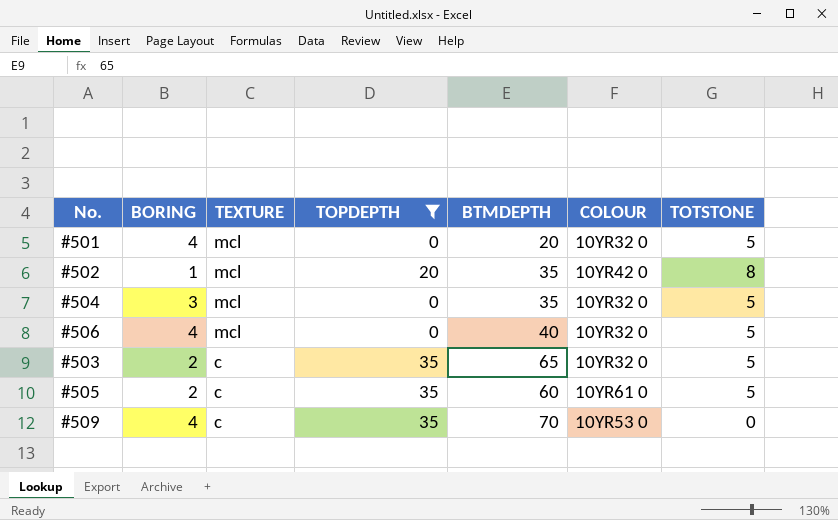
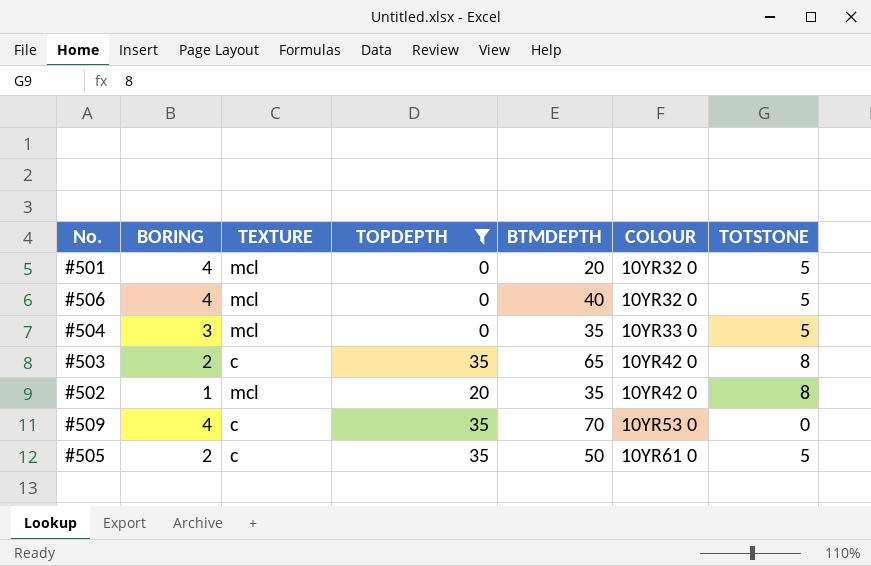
row order: TEXTURE descending -> COLOUR ascending
#504 | COLOUR: 10YR32 0 -> 10YR33 0
#503 | COLOUR: 10YR32 0 -> 10YR42 0
#503 | TOTSTONE: 5 -> 8
#505 | BTMDEPTH: 60 -> 50

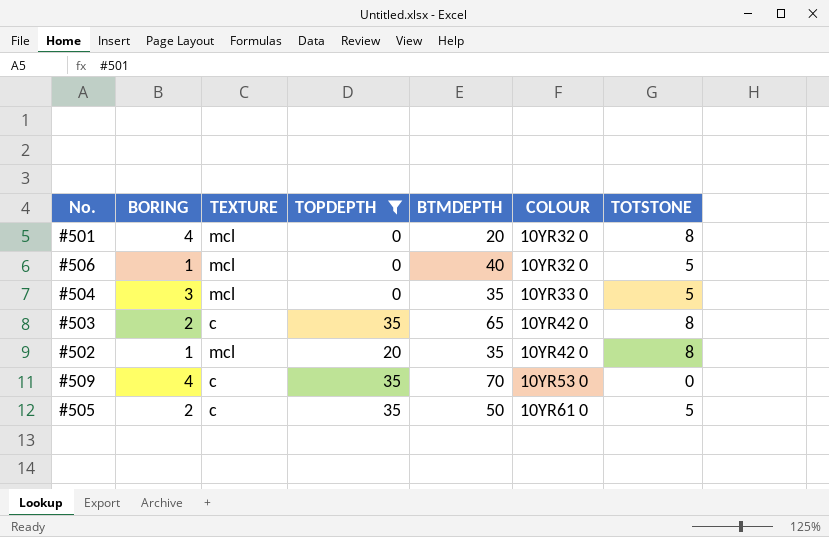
#501 | TOTSTONE: 5 -> 8
#506 | BORING: 4 -> 1

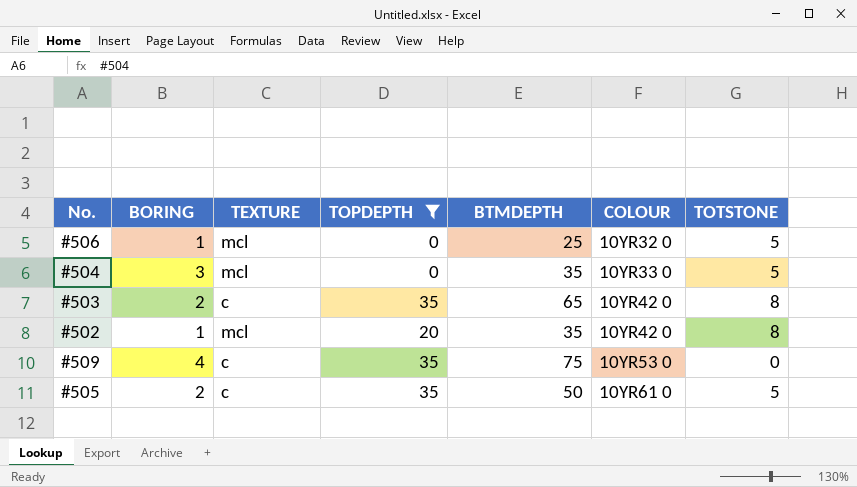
row #501: 4 | mcl | 0 | 20 | 10YR32 0 | 8 -> none
#506 | BTMDEPTH: 40 -> 25
#509 | BTMDEPTH: 70 -> 75

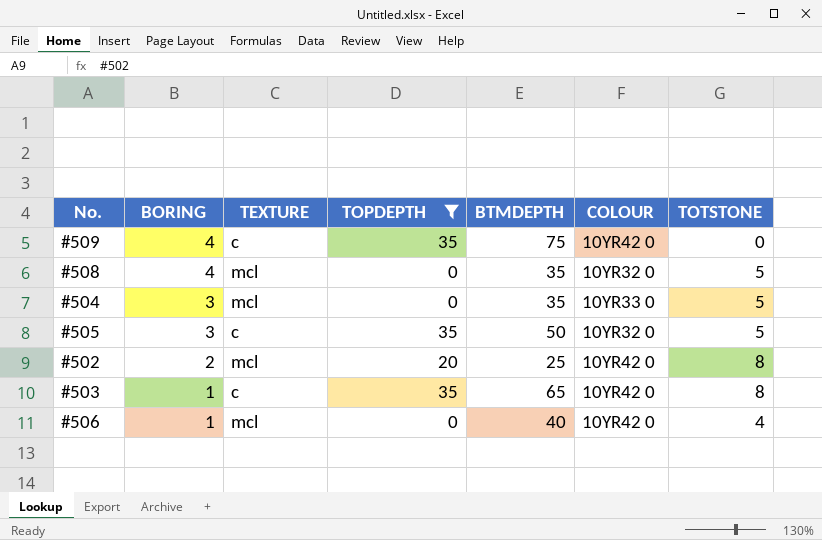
row order: COLOUR ascending -> BORING descending
#509 | COLOUR: 10YR53 0 -> 10YR42 0
row #508: none -> 4 | mcl | 0 | 35 | 10YR32 0 | 5
#505 | BORING: 2 -> 3
#505 | COLOUR: 10YR61 0 -> 10YR32 0
#502 | BORING: 1 -> 2
#502 | BTMDEPTH: 35 -> 25
#503 | BORING: 2 -> 1
#506 | BTMDEPTH: 25 -> 40
#506 | COLOUR: 10YR32 0 -> 10YR42 0
#506 | TOTSTONE: 5 -> 4

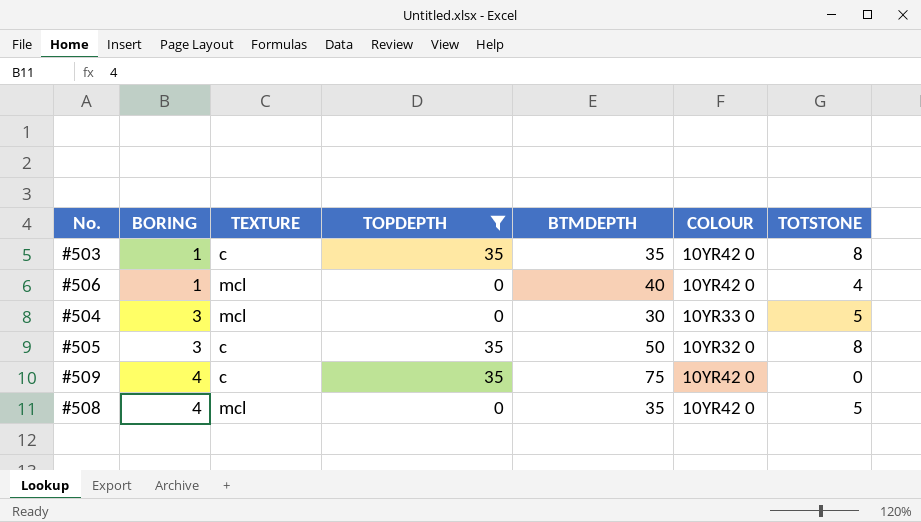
row order: BORING descending -> BORING ascending
row #502: 2 | mcl | 20 | 25 | 10YR42 0 | 8 -> none
#503 | BTMDEPTH: 65 -> 35
#504 | BTMDEPTH: 35 -> 30
#505 | TOTSTONE: 5 -> 8
#508 | COLOUR: 10YR32 0 -> 10YR42 0

